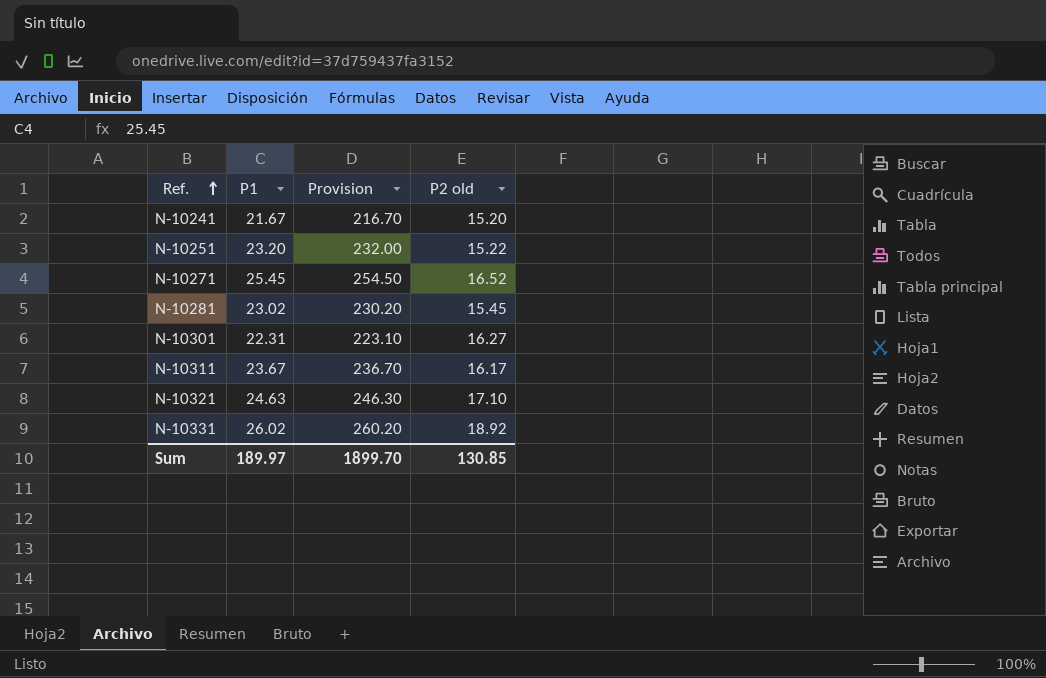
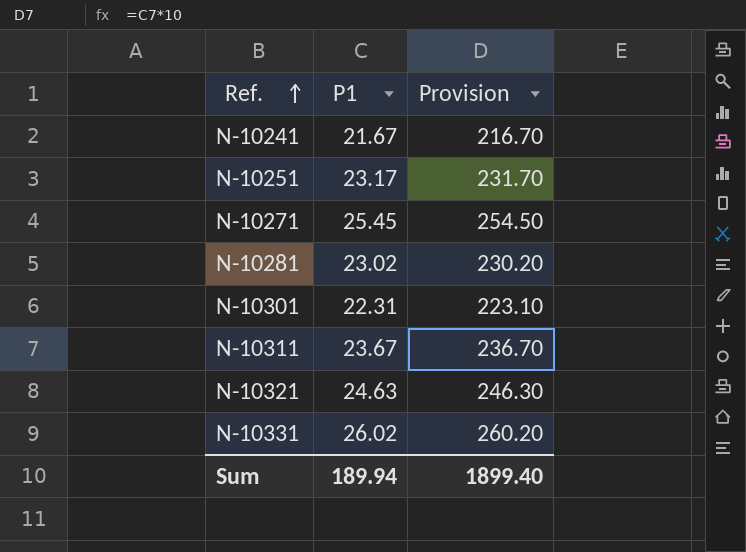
column P2 old | position: 4 -> none
N-10251 | P1: 23.20 -> 23.17
N-10251 | Provision: 232.00 -> 231.70
Sum | P1: 189.97 -> 189.94
Sum | Provision: 1899.70 -> 1899.40

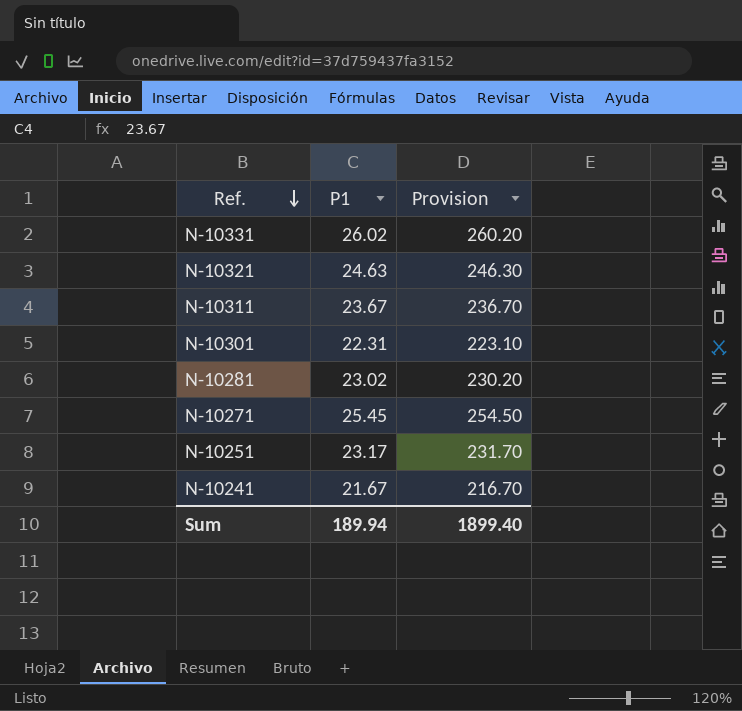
row order: Ref. ascending -> Ref. descending

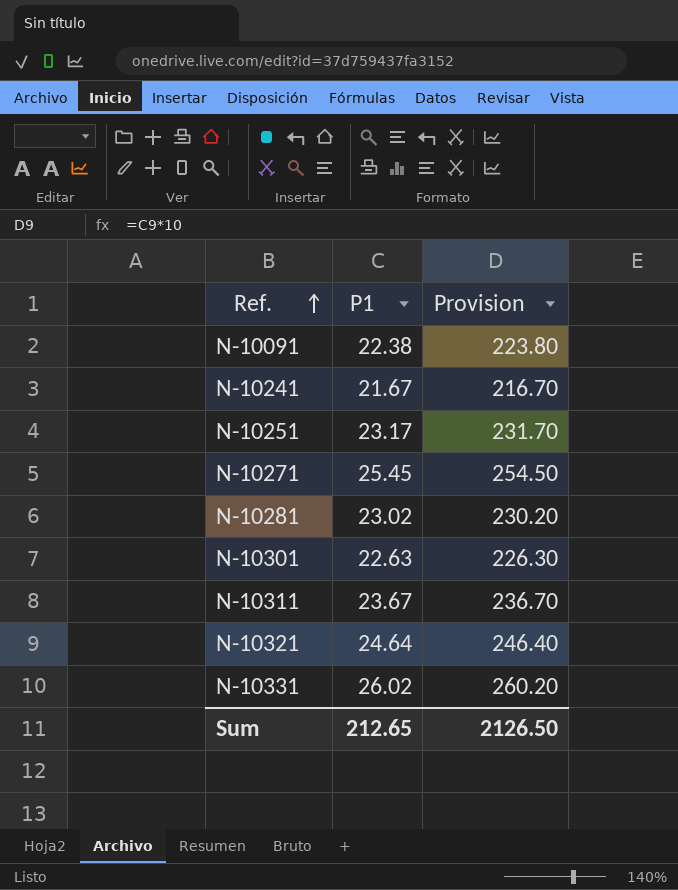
row order: Ref. descending -> Ref. ascending
row N-10091: none -> 22.38 | 223.80
N-10301 | P1: 22.31 -> 22.63
N-10301 | Provision: 223.10 -> 226.30
N-10321 | P1: 24.63 -> 24.64
N-10321 | Provision: 246.30 -> 246.40
Sum | P1: 189.94 -> 212.65
Sum | Provision: 1899.40 -> 2126.50

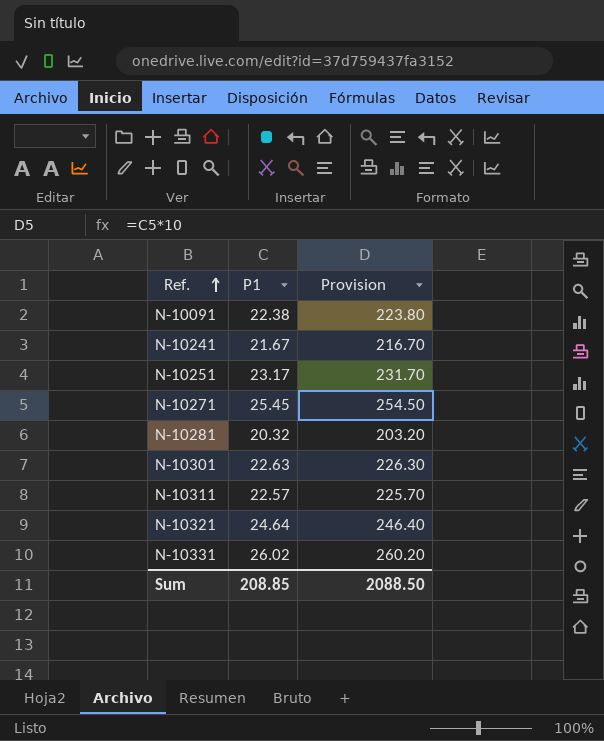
N-10281 | P1: 23.02 -> 20.32
N-10281 | Provision: 230.20 -> 203.20
N-10311 | P1: 23.67 -> 22.57
N-10311 | Provision: 236.70 -> 225.70
Sum | P1: 212.65 -> 208.85
Sum | Provision: 2126.50 -> 2088.50

